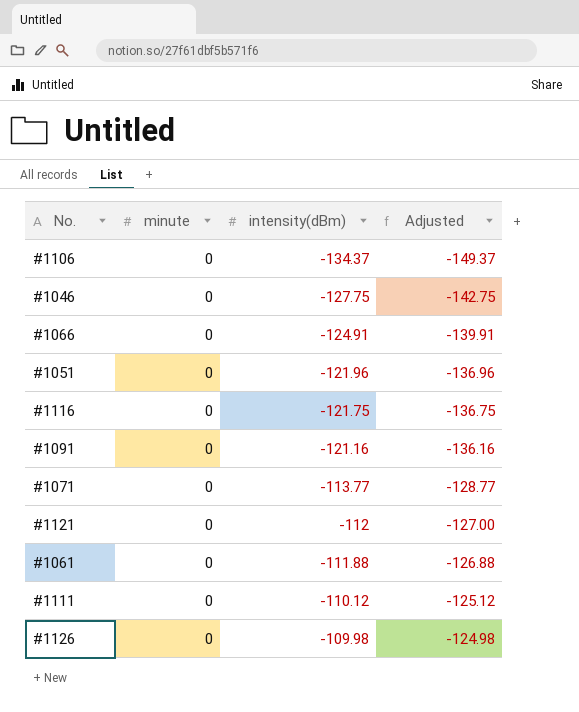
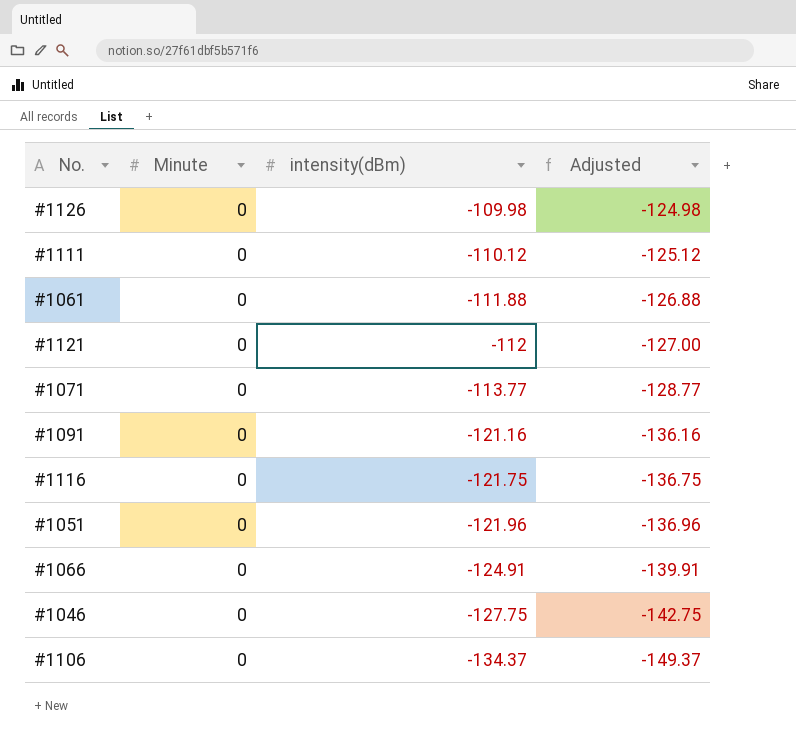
row order: intensity(dBm) ascending -> intensity(dBm) descending
column name: minute -> Minute

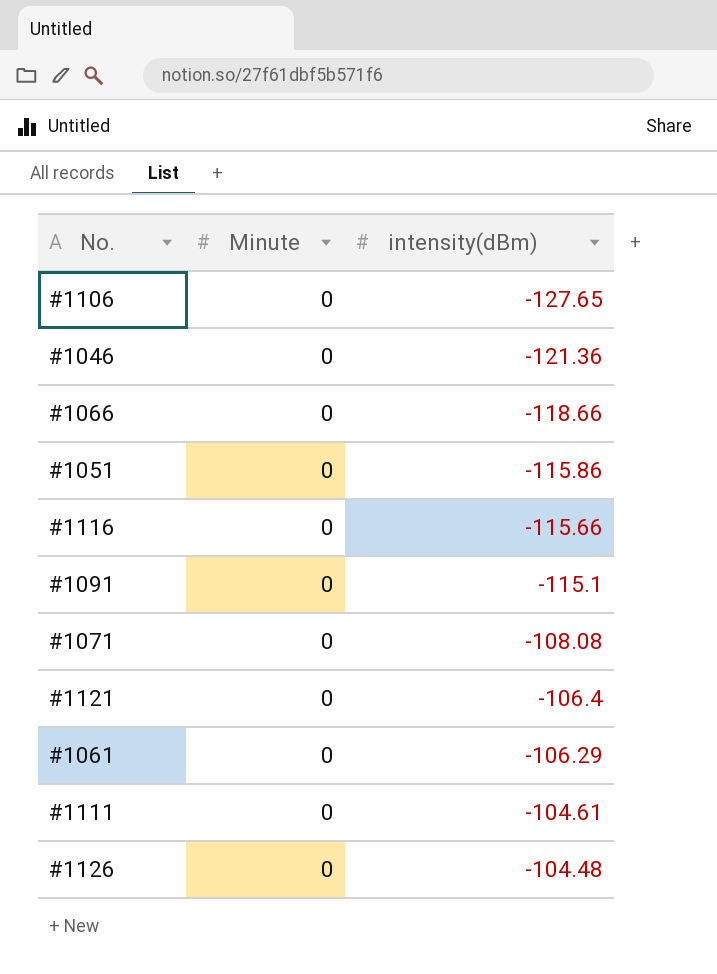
row order: intensity(dBm) descending -> intensity(dBm) ascending
column Adjusted | formula: [intensity(dBm)] - 15 -> none
#1106 | intensity(dBm): -134.37 -> -127.65
#1046 | intensity(dBm): -127.75 -> -121.36
#1066 | intensity(dBm): -124.91 -> -118.66
#1051 | intensity(dBm): -121.96 -> -115.86
#1116 | intensity(dBm): -121.75 -> -115.66
#1091 | intensity(dBm): -121.16 -> -115.1
#1071 | intensity(dBm): -113.77 -> -108.08
#1121 | intensity(dBm): -112 -> -106.4
#1061 | intensity(dBm): -111.88 -> -106.29
#1111 | intensity(dBm): -110.12 -> -104.61
#1126 | intensity(dBm): -109.98 -> -104.48

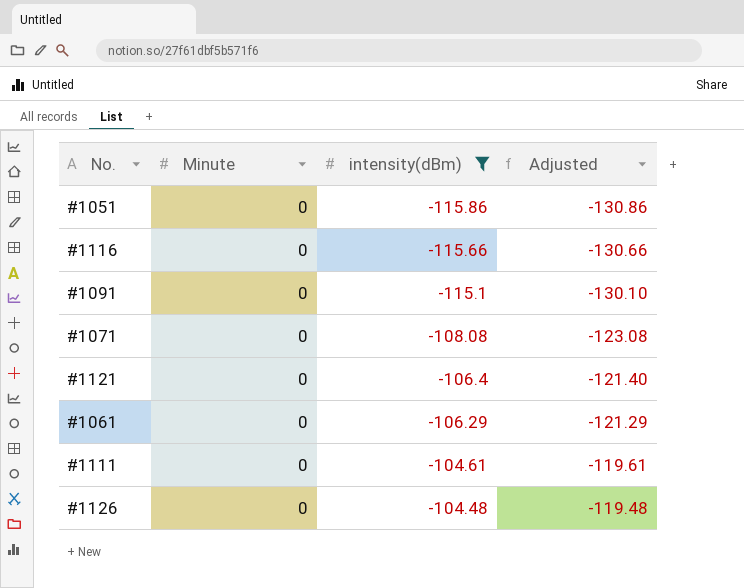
filter: none -> intensity(dBm) >= -115.86
column Adjusted | formula: none -> [intensity(dBm)] - 15

